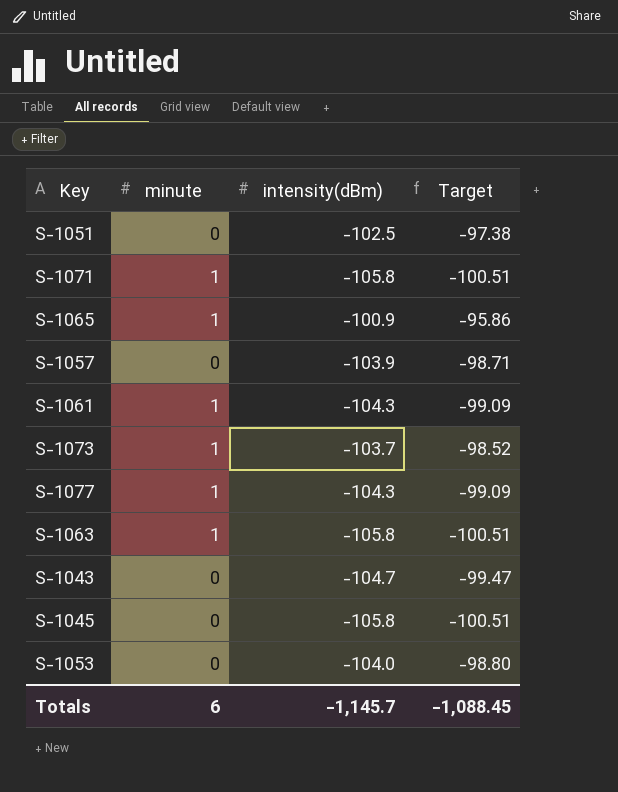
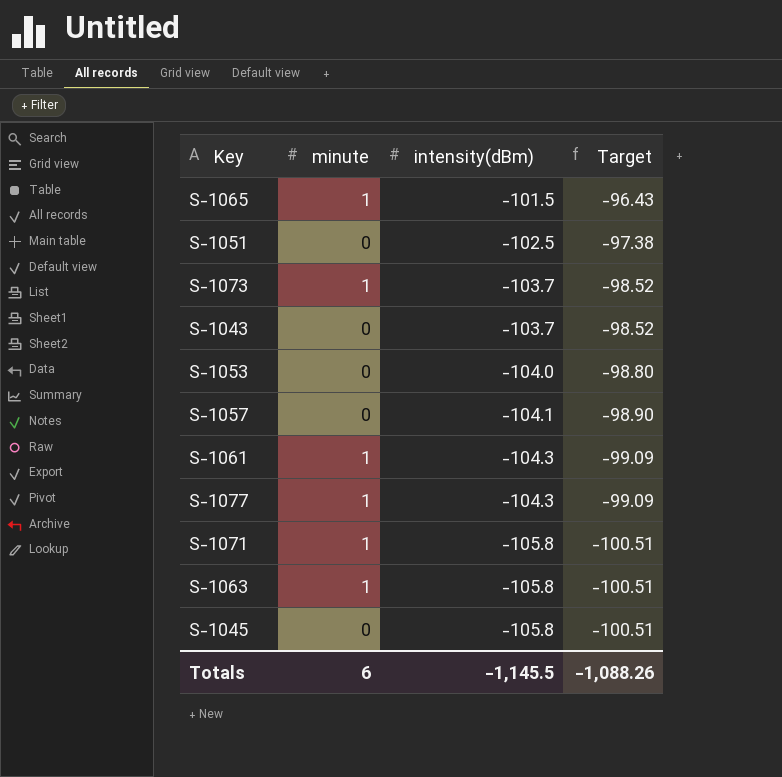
row order: none -> intensity(dBm) descending
S-1065 | intensity(dBm): -100.9 -> -101.5
S-1065 | Target: -95.86 -> -96.43
S-1043 | intensity(dBm): -104.7 -> -103.7
S-1043 | Target: -99.47 -> -98.52
S-1057 | intensity(dBm): -103.9 -> -104.1
S-1057 | Target: -98.71 -> -98.90
Totals | intensity(dBm): -1,145.7 -> -1,145.5
Totals | Target: -1,088.45 -> -1,088.26

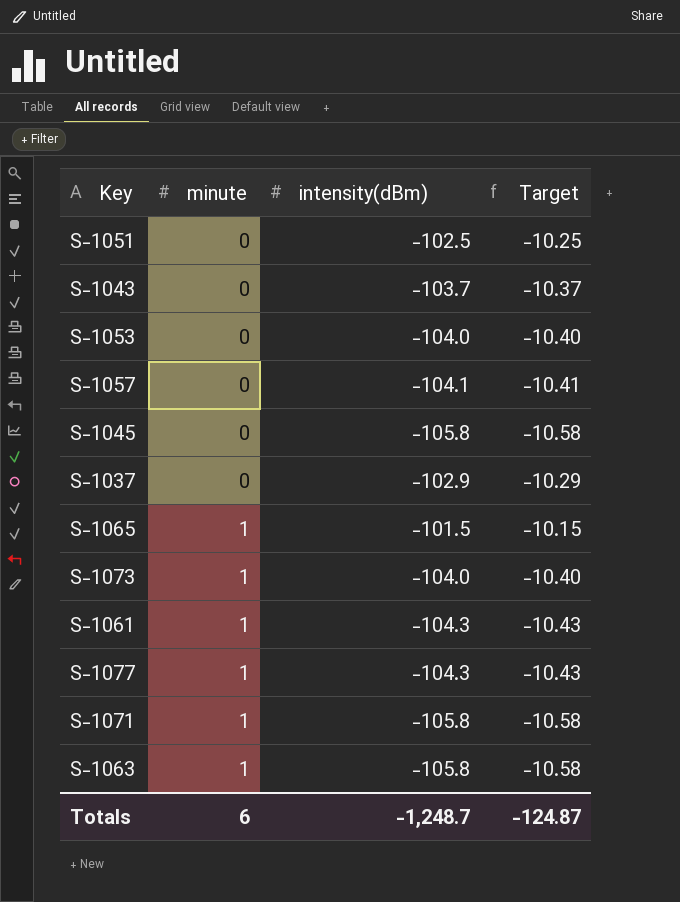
row order: intensity(dBm) descending -> minute ascending
column Target | formula: [intensity(dBm)] * 0.95 -> [intensity(dBm)] * 0.1
row S-1037: none -> 0 | -102.9 | -10.29
S-1073 | intensity(dBm): -103.7 -> -104.0
Totals | intensity(dBm): -1,145.5 -> -1,248.7
Totals | Target: -1,088.26 -> -124.87

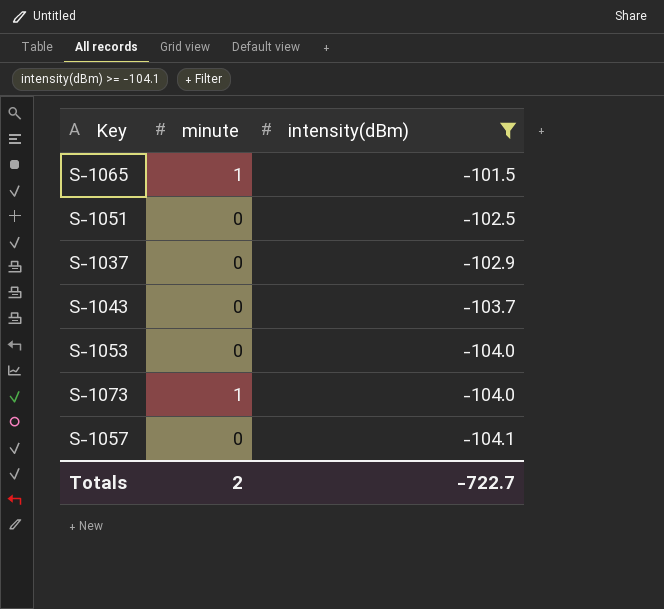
filter: none -> intensity(dBm) >= -104.1
row order: minute ascending -> intensity(dBm) descending
column Target | formula: [intensity(dBm)] * 0.1 -> none
Totals | minute: 6 -> 2
Totals | intensity(dBm): -1,248.7 -> -722.7

